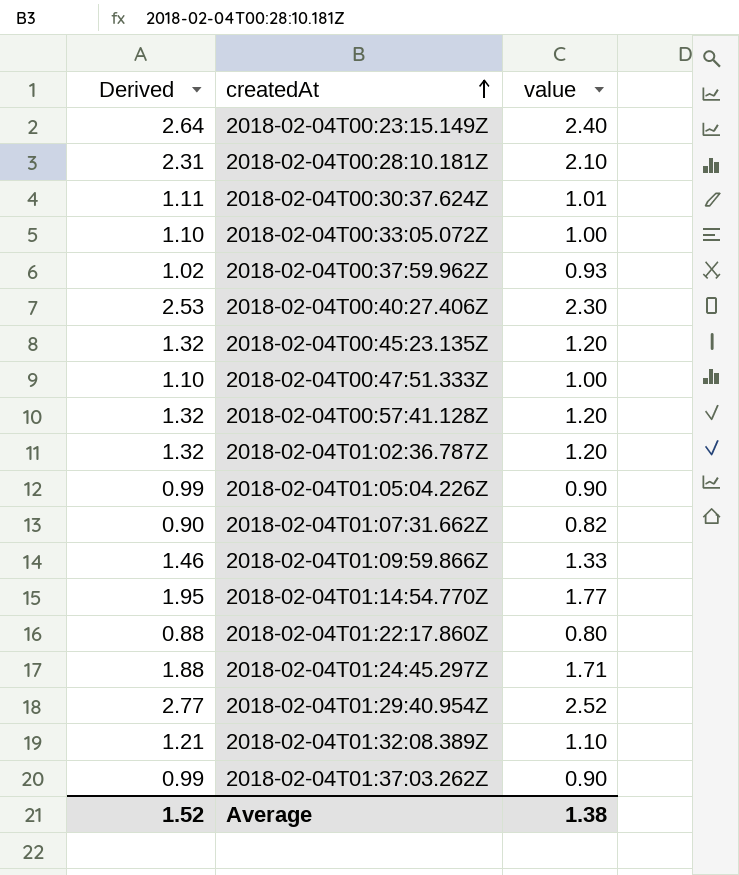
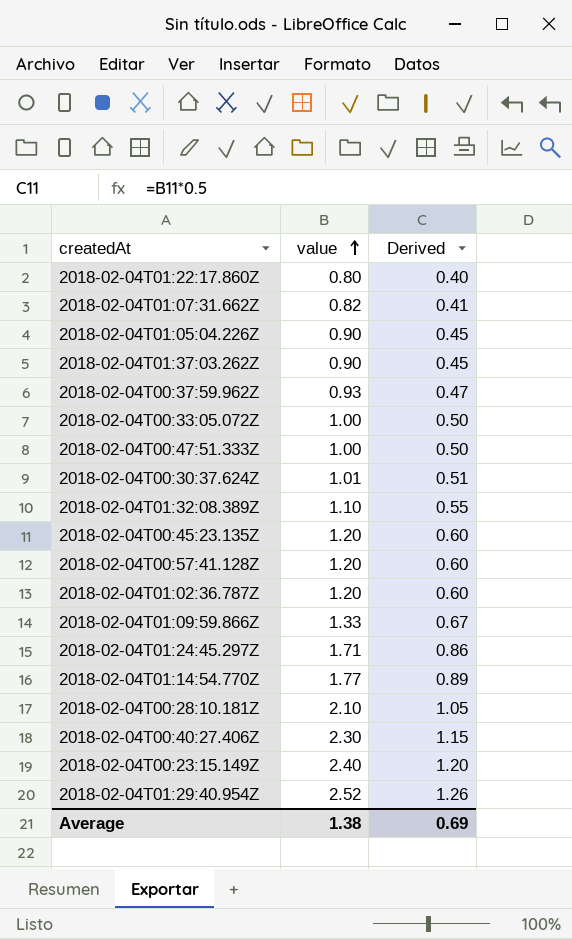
row order: createdAt ascending -> value ascending
column Derived | formula: [value] * 1.1 -> [value] * 0.5
column Derived | position: 1 -> 3
Average | Derived: 1.52 -> 0.69

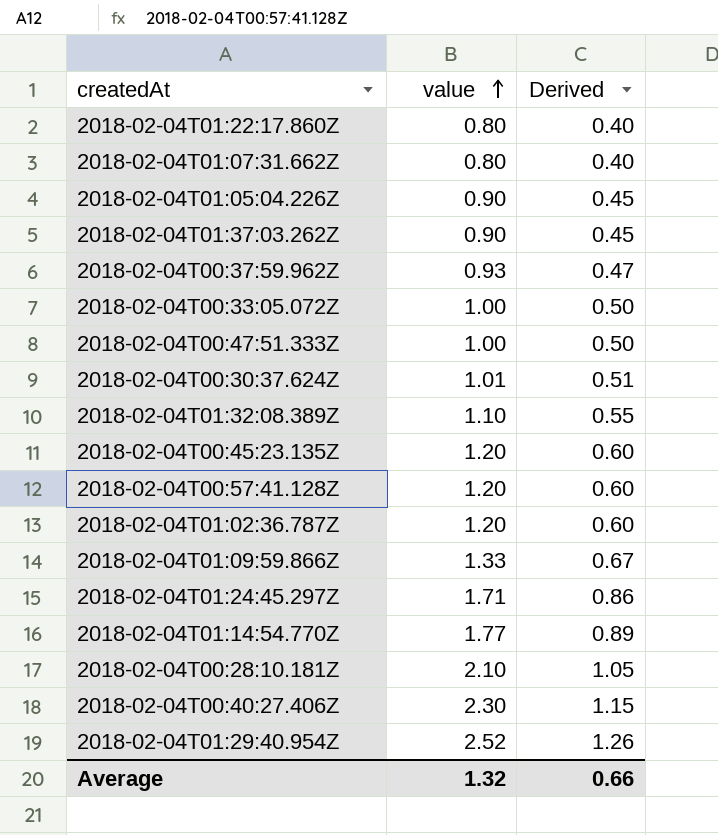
row 2018-02-04T00:23:15.149Z: 2.40 | 1.20 -> none
2018-02-04T01:07:31.662Z | value: 0.82 -> 0.80
2018-02-04T01:07:31.662Z | Derived: 0.41 -> 0.40
Average | value: 1.38 -> 1.32
Average | Derived: 0.69 -> 0.66

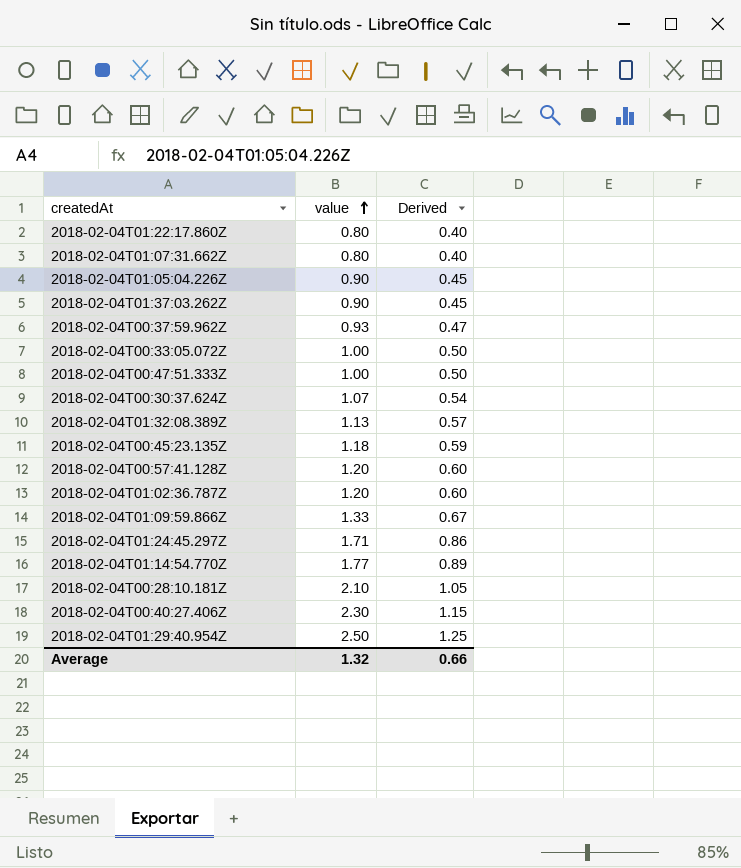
2018-02-04T00:30:37.624Z | value: 1.01 -> 1.07
2018-02-04T00:30:37.624Z | Derived: 0.51 -> 0.54
2018-02-04T01:32:08.389Z | value: 1.10 -> 1.13
2018-02-04T01:32:08.389Z | Derived: 0.55 -> 0.57
2018-02-04T00:45:23.135Z | value: 1.20 -> 1.18
2018-02-04T00:45:23.135Z | Derived: 0.60 -> 0.59
2018-02-04T01:29:40.954Z | value: 2.52 -> 2.50
2018-02-04T01:29:40.954Z | Derived: 1.26 -> 1.25

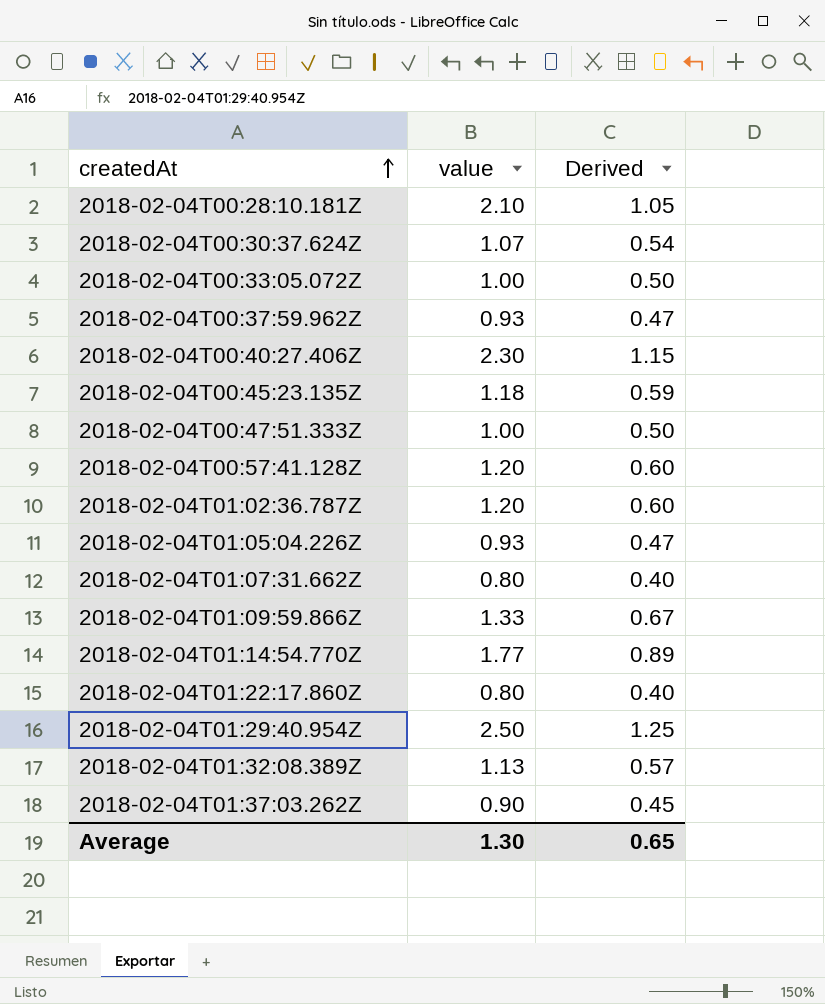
row order: value ascending -> createdAt ascending
row 2018-02-04T01:24:45.297Z: 1.71 | 0.86 -> none
2018-02-04T01:05:04.226Z | value: 0.90 -> 0.93
2018-02-04T01:05:04.226Z | Derived: 0.45 -> 0.47
Average | value: 1.32 -> 1.30
Average | Derived: 0.66 -> 0.65

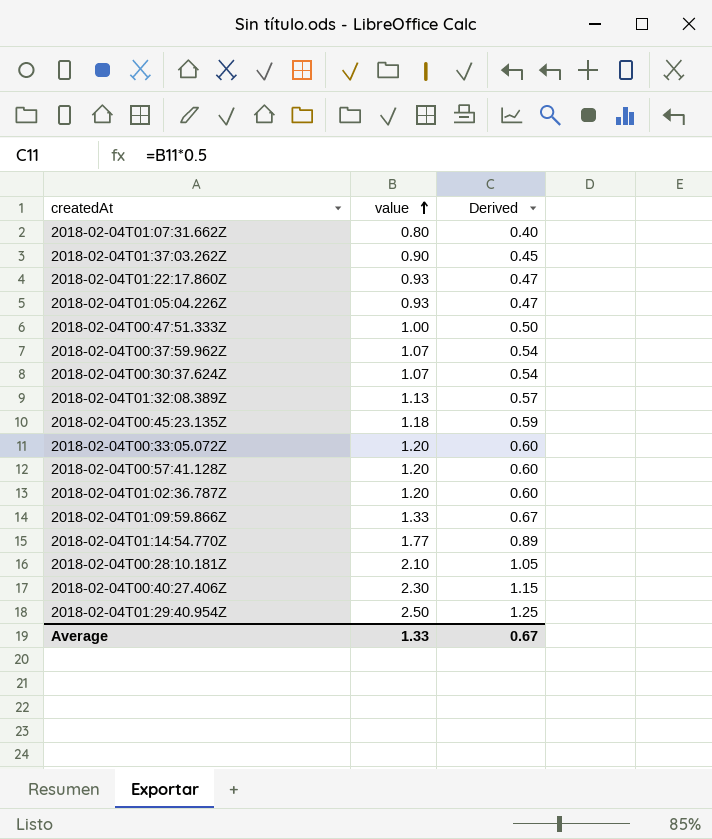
row order: createdAt ascending -> value ascending
2018-02-04T01:22:17.860Z | value: 0.80 -> 0.93
2018-02-04T01:22:17.860Z | Derived: 0.40 -> 0.47
2018-02-04T00:37:59.962Z | value: 0.93 -> 1.07
2018-02-04T00:37:59.962Z | Derived: 0.47 -> 0.54
2018-02-04T00:33:05.072Z | value: 1.00 -> 1.20
2018-02-04T00:33:05.072Z | Derived: 0.50 -> 0.60
Average | value: 1.30 -> 1.33
Average | Derived: 0.65 -> 0.67

